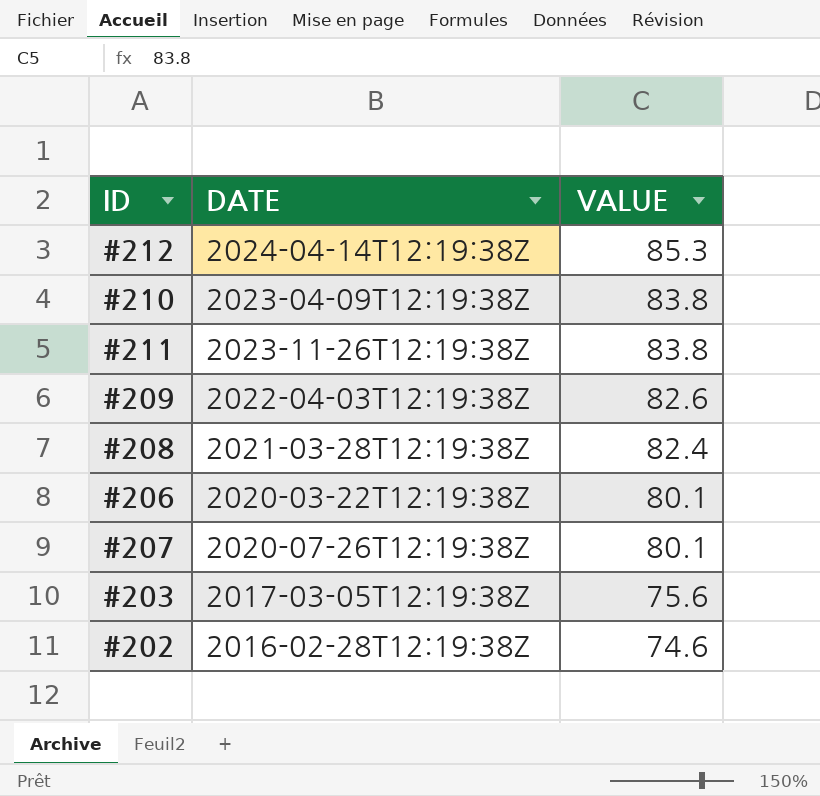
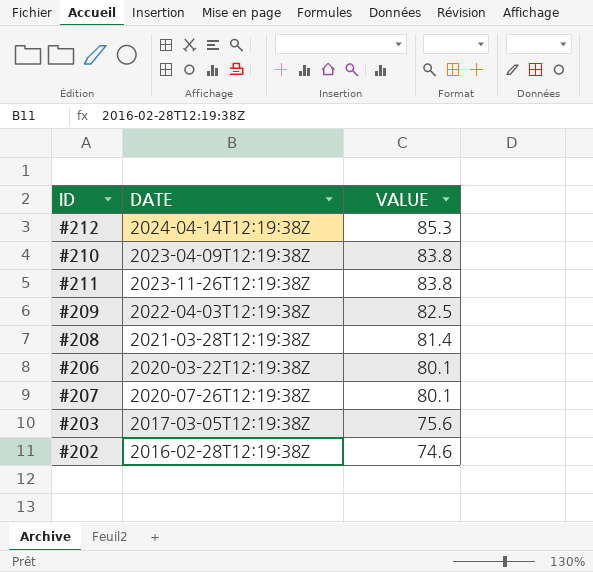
#209 | VALUE: 82.6 -> 82.5
#208 | VALUE: 82.4 -> 81.4

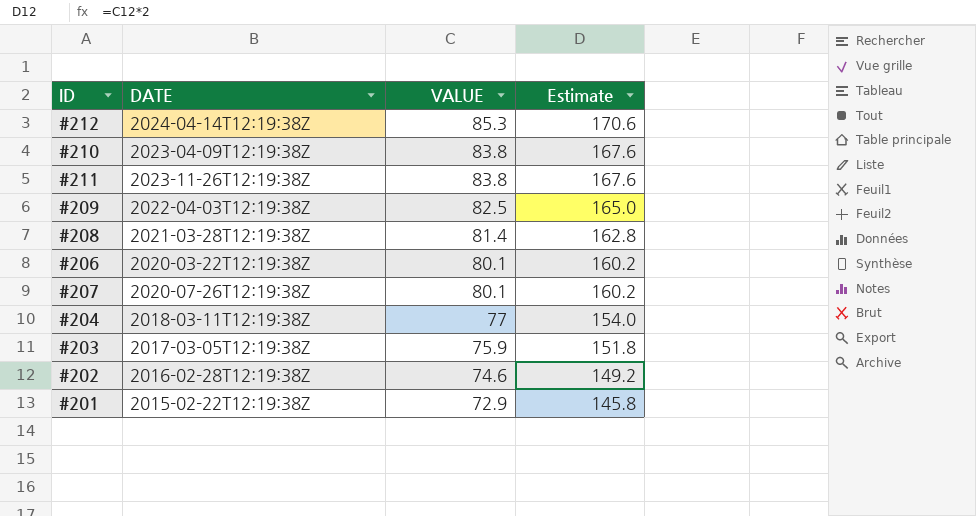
column Estimate | formula: none -> [VALUE] * 2
row #204: none -> 2018-03-11T12:19:38Z | 77 | 154.0
#203 | VALUE: 75.6 -> 75.9
row #201: none -> 2015-02-22T12:19:38Z | 72.9 | 145.8

